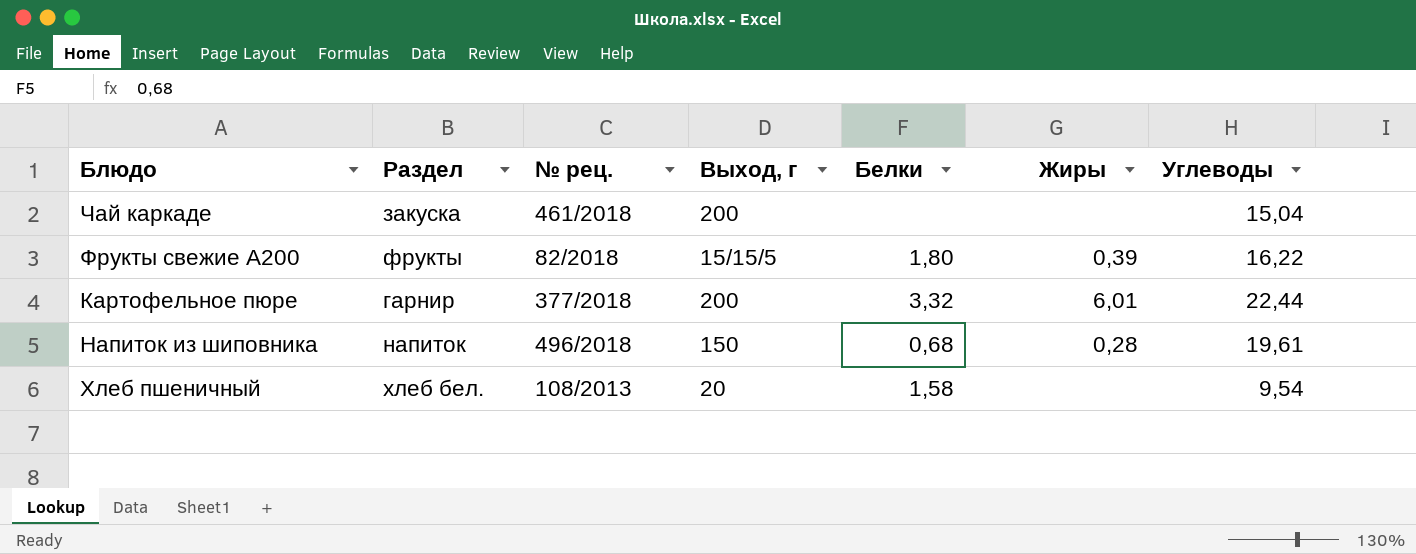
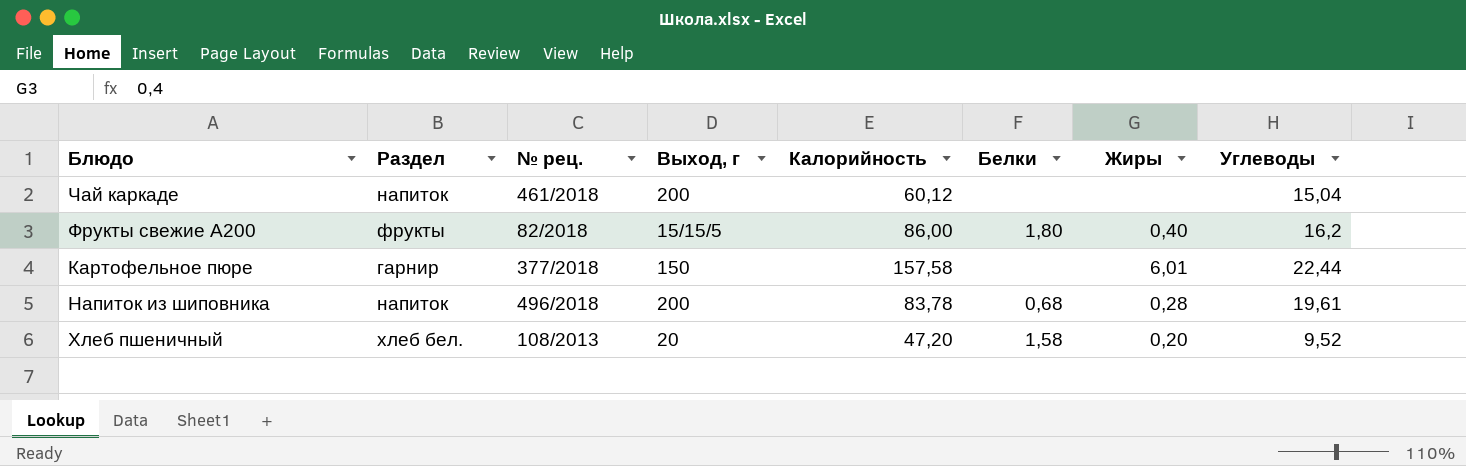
column Калорийность | position: none -> 5
Чай каркаде | Раздел: закуска -> напиток
Фрукты свежие А200 | Жиры: 0,39 -> 0,40
Фрукты свежие А200 | Углеводы: 16,22 -> 16,2
Картофельное пюре | Выход, г: 200 -> 150
Картофельное пюре | Белки: 3,32 -> none
Напиток из шиповника | Выход, г: 150 -> 200
Хлеб пшеничный | Жиры: none -> 0,20
Хлеб пшеничный | Углеводы: 9,54 -> 9,52

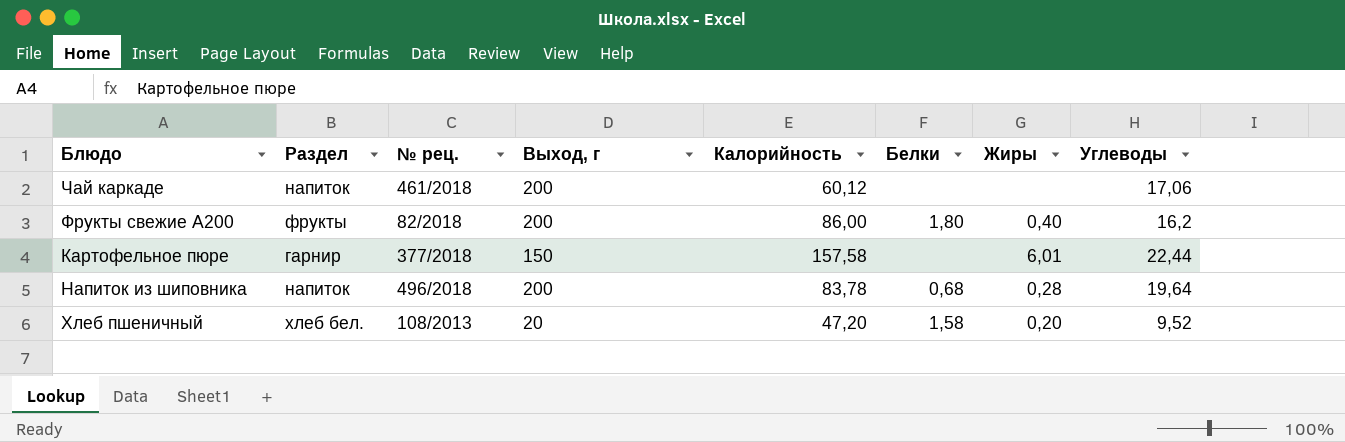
Чай каркаде | Углеводы: 15,04 -> 17,06
Фрукты свежие А200 | Выход, г: 15/15/5 -> 200
Напиток из шиповника | Углеводы: 19,61 -> 19,64

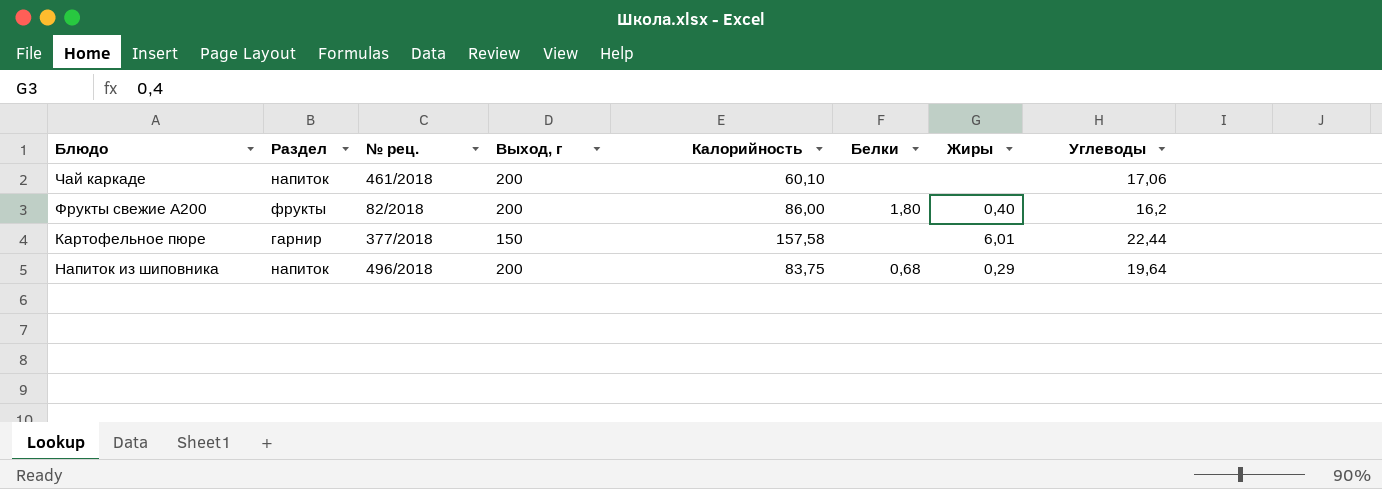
row Хлеб пшеничный: хлеб бел. | 108/2013 | 20 | 47,20 | 1,58 | 0,20 | 9,52 -> none
Чай каркаде | Калорийность: 60,12 -> 60,10
Напиток из шиповника | Калорийность: 83,78 -> 83,75
Напиток из шиповника | Жиры: 0,28 -> 0,29

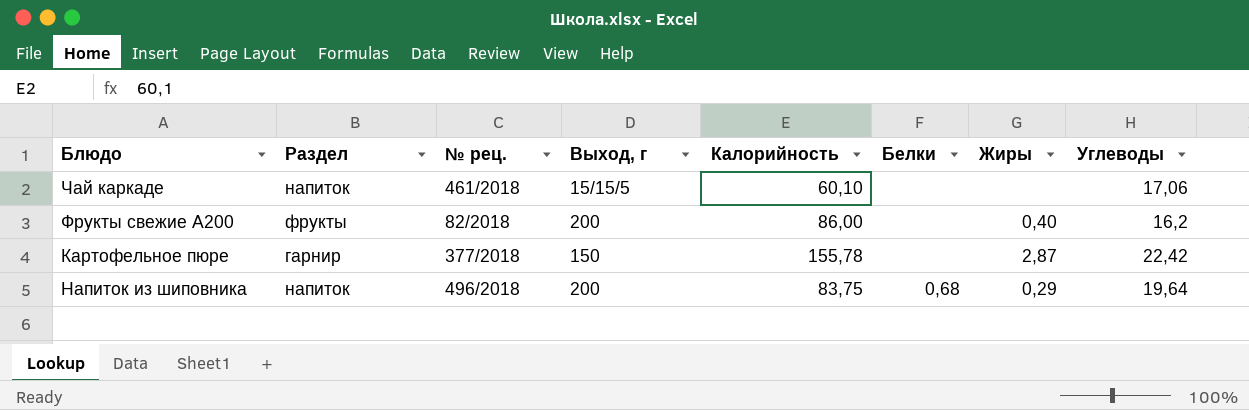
Чай каркаде | Выход, г: 200 -> 15/15/5
Фрукты свежие А200 | Белки: 1,80 -> none
Картофельное пюре | Калорийность: 157,58 -> 155,78
Картофельное пюре | Жиры: 6,01 -> 2,87
Картофельное пюре | Углеводы: 22,44 -> 22,42

